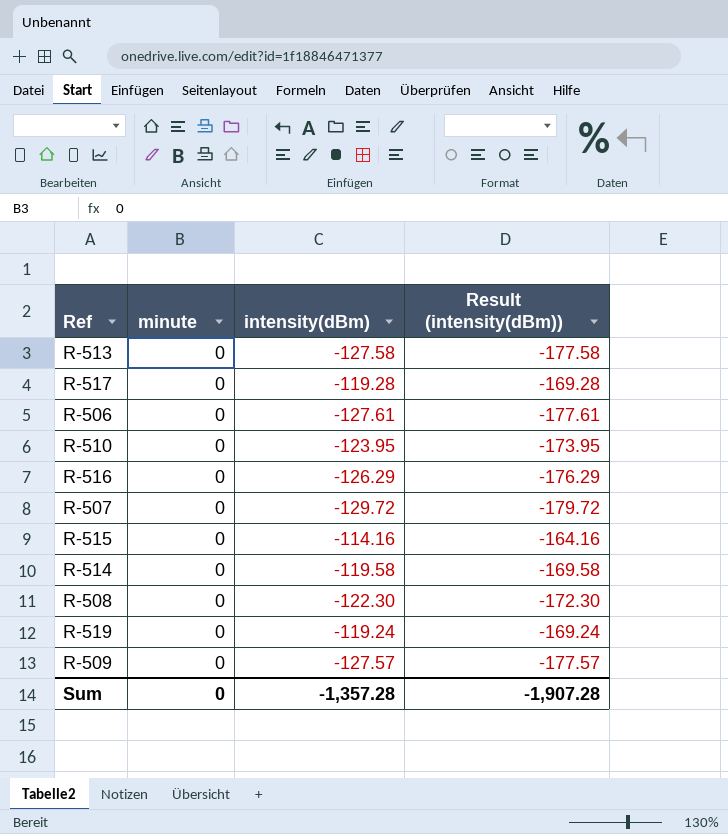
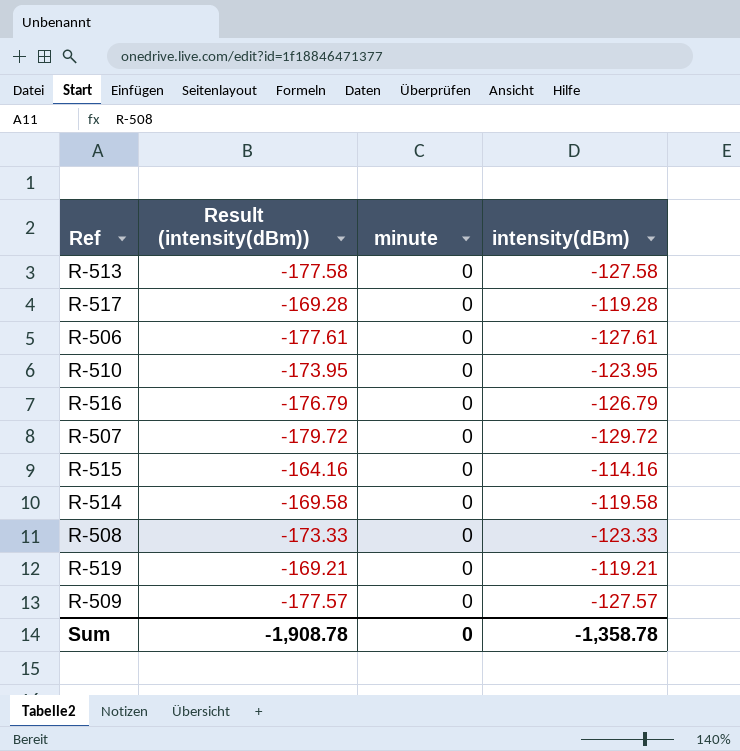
column Result (intensity(dBm)) | position: 4 -> 2
R-516 | Result (intensity(dBm)): -176.29 -> -176.79
R-516 | intensity(dBm): -126.29 -> -126.79
R-508 | Result (intensity(dBm)): -172.30 -> -173.33
R-508 | intensity(dBm): -122.30 -> -123.33
R-519 | Result (intensity(dBm)): -169.24 -> -169.21
R-519 | intensity(dBm): -119.24 -> -119.21
Sum | Result (intensity(dBm)): -1,907.28 -> -1,908.78
Sum | intensity(dBm): -1,357.28 -> -1,358.78

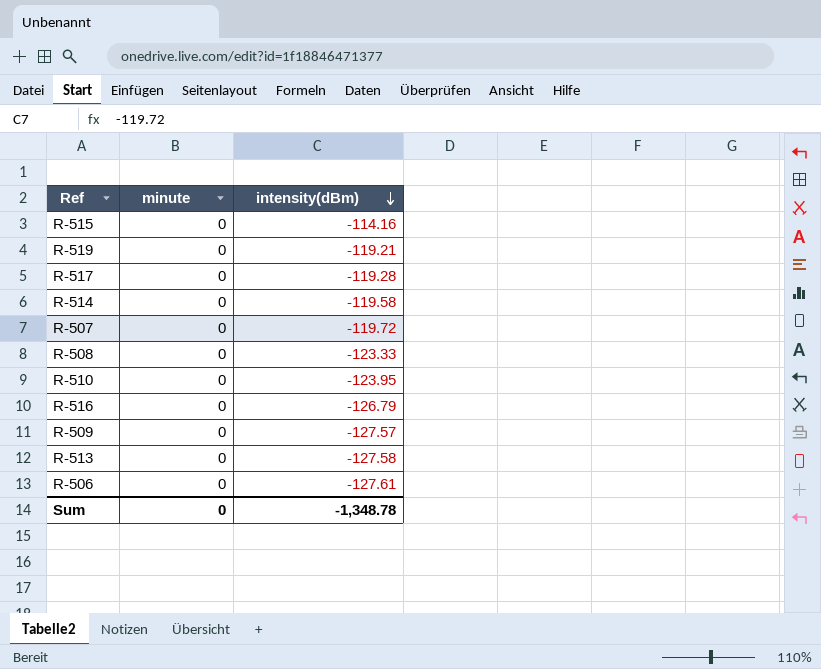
row order: none -> intensity(dBm) descending
column Result (intensity(dBm)) | formula: [intensity(dBm)] - 50 -> none
R-507 | intensity(dBm): -129.72 -> -119.72
Sum | intensity(dBm): -1,358.78 -> -1,348.78

